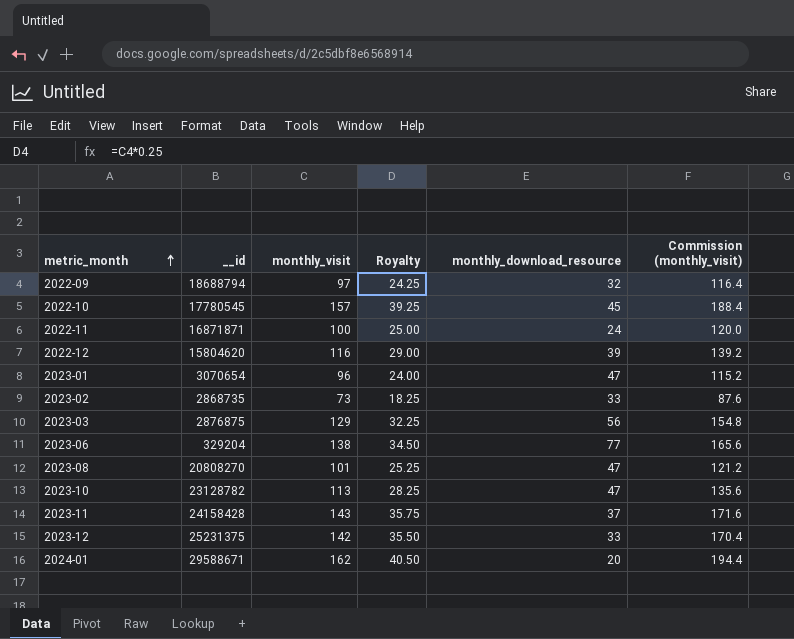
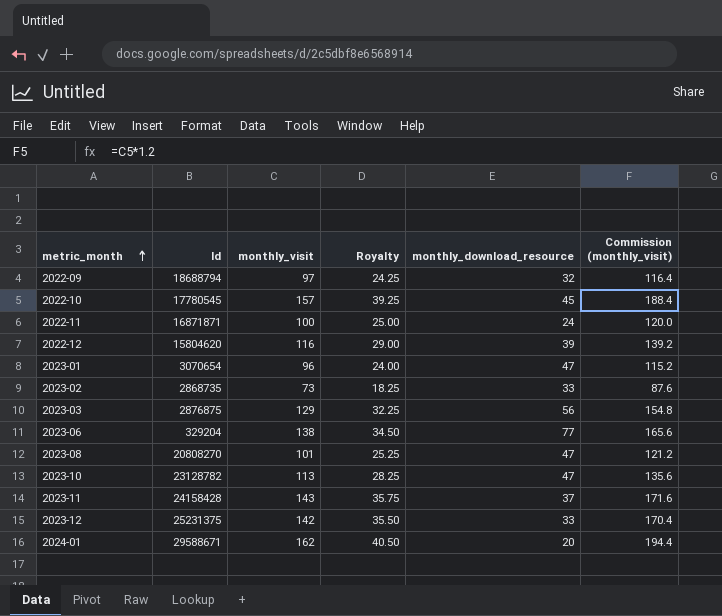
column name: __id -> Id

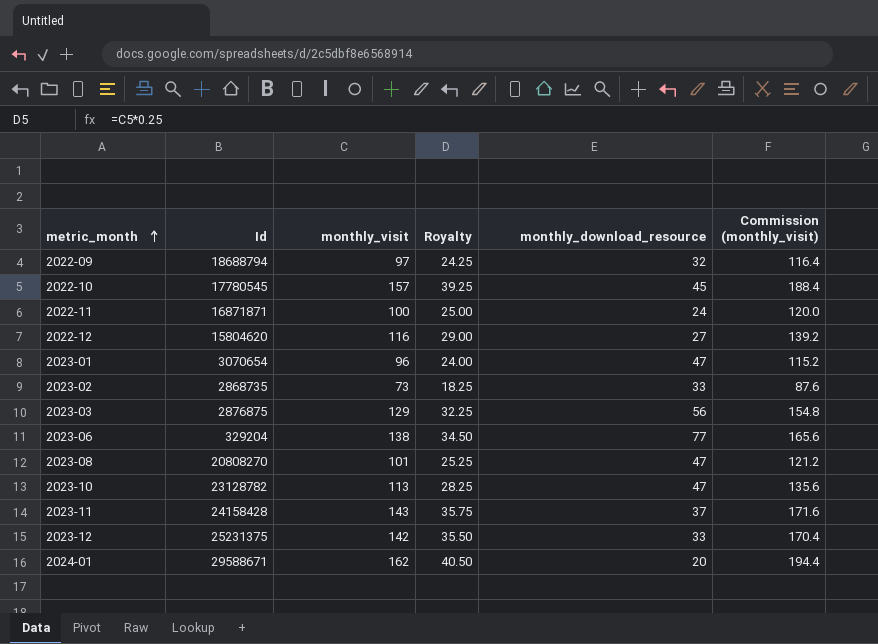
2022-12 | monthly_download_resource: 39 -> 27

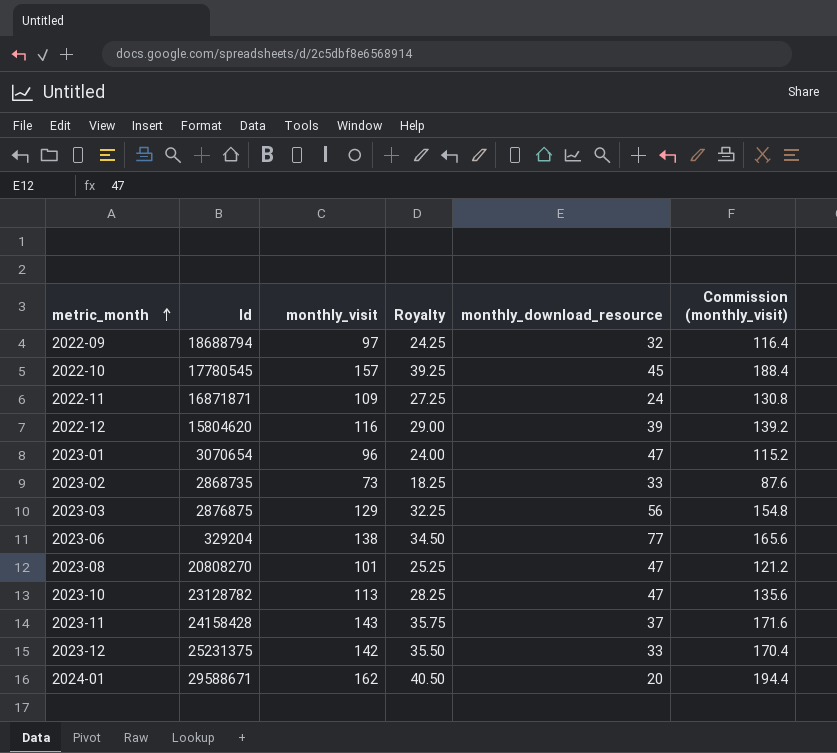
2022-11 | monthly_visit: 100 -> 109
2022-11 | Royalty: 25.00 -> 27.25
2022-11 | Commission (monthly_visit): 120.0 -> 130.8
2022-12 | monthly_download_resource: 27 -> 39

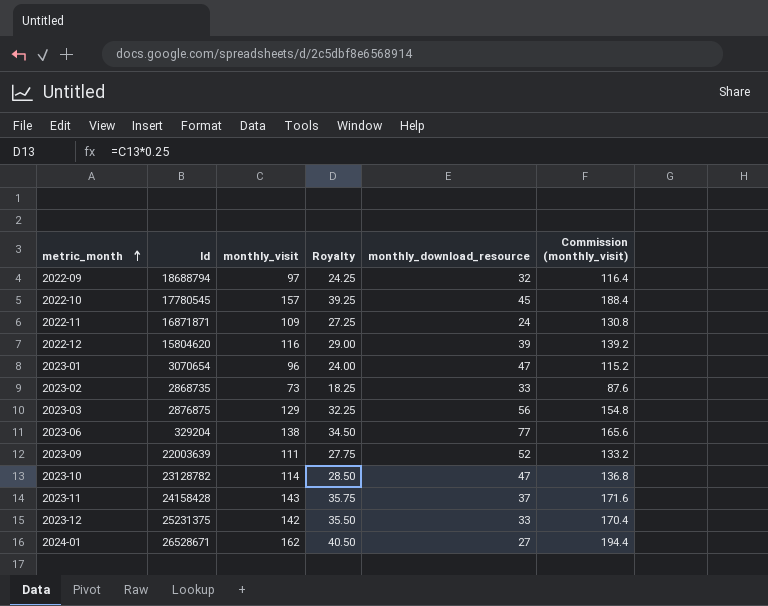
row 2023-08: 20808270 | 101 | 25.25 | 47 | 121.2 -> none
row 2023-09: none -> 22003639 | 111 | 27.75 | 52 | 133.2
2023-10 | monthly_visit: 113 -> 114
2023-10 | Royalty: 28.25 -> 28.50
2023-10 | Commission (monthly_visit): 135.6 -> 136.8
2024-01 | Id: 29588671 -> 26528671
2024-01 | monthly_download_resource: 20 -> 27

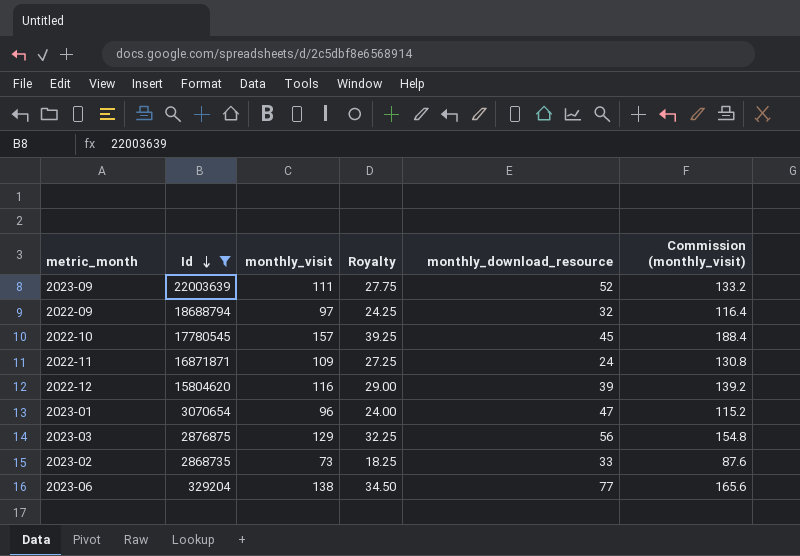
filter: none -> Id <= 22003639
row order: metric_month ascending -> Id descending

